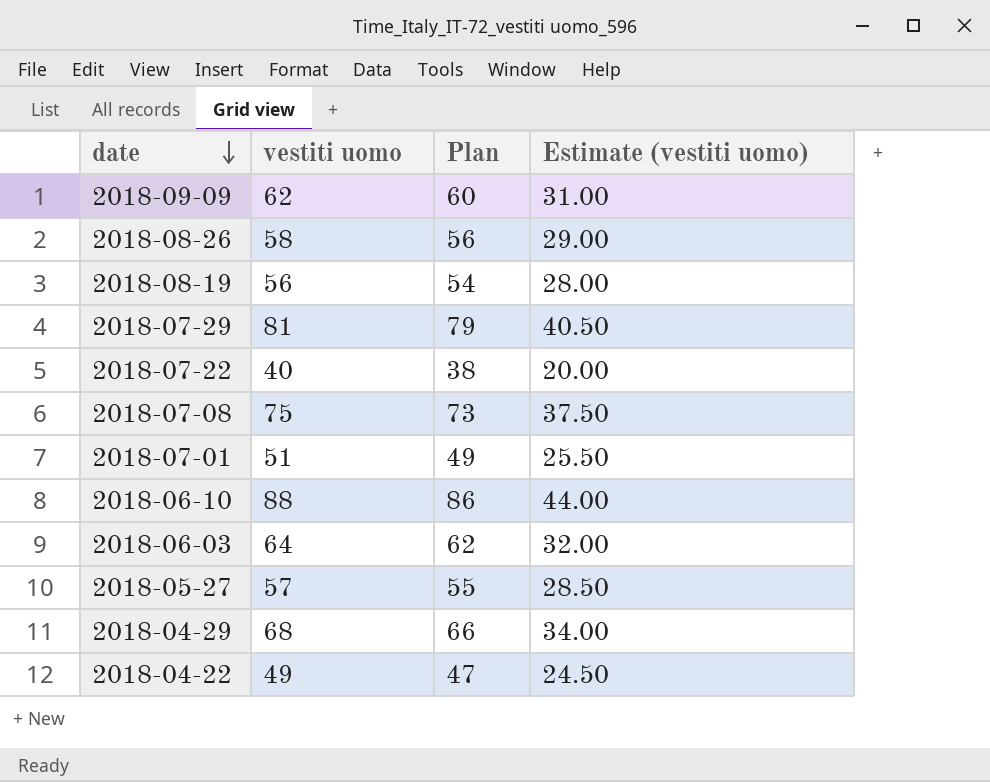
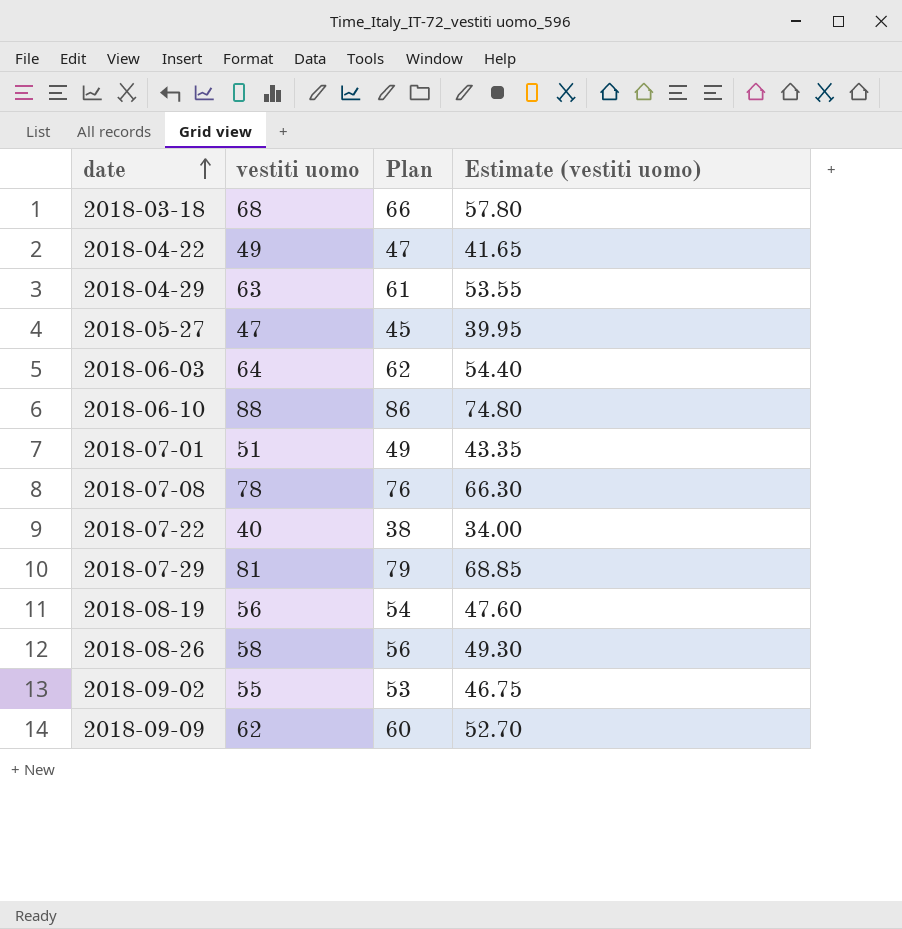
row order: date descending -> date ascending
column Estimate (vestiti uomo) | formula: [vestiti uomo] * 0.5 -> [vestiti uomo] * 0.85
row 2018-03-18: none -> 68 | 66 | 57.80
2018-04-29 | vestiti uomo: 68 -> 63
2018-04-29 | Plan: 66 -> 61
2018-05-27 | vestiti uomo: 57 -> 47
2018-05-27 | Plan: 55 -> 45
2018-07-08 | vestiti uomo: 75 -> 78
2018-07-08 | Plan: 73 -> 76
row 2018-09-02: none -> 55 | 53 | 46.75

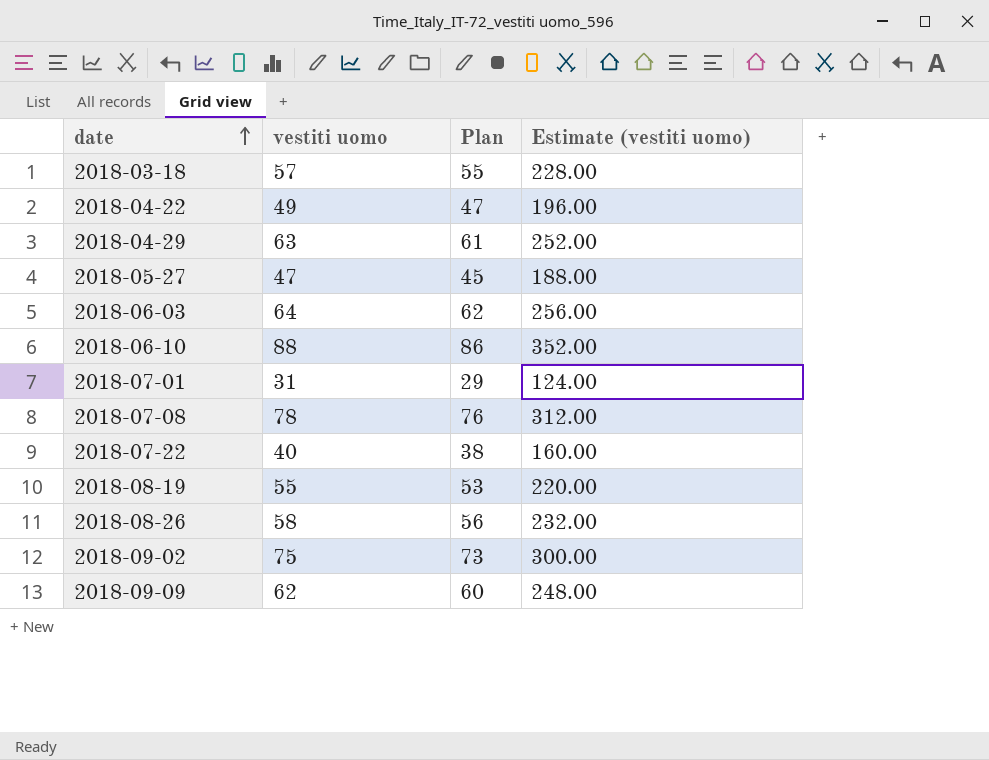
column Estimate (vestiti uomo) | formula: [vestiti uomo] * 0.85 -> [vestiti uomo] * 4
row 2018-07-29: 81 | 79 | 68.85 -> none
2018-03-18 | vestiti uomo: 68 -> 57
2018-03-18 | Plan: 66 -> 55
2018-07-01 | vestiti uomo: 51 -> 31
2018-07-01 | Plan: 49 -> 29
2018-08-19 | vestiti uomo: 56 -> 55
2018-08-19 | Plan: 54 -> 53
2018-09-02 | vestiti uomo: 55 -> 75
2018-09-02 | Plan: 53 -> 73

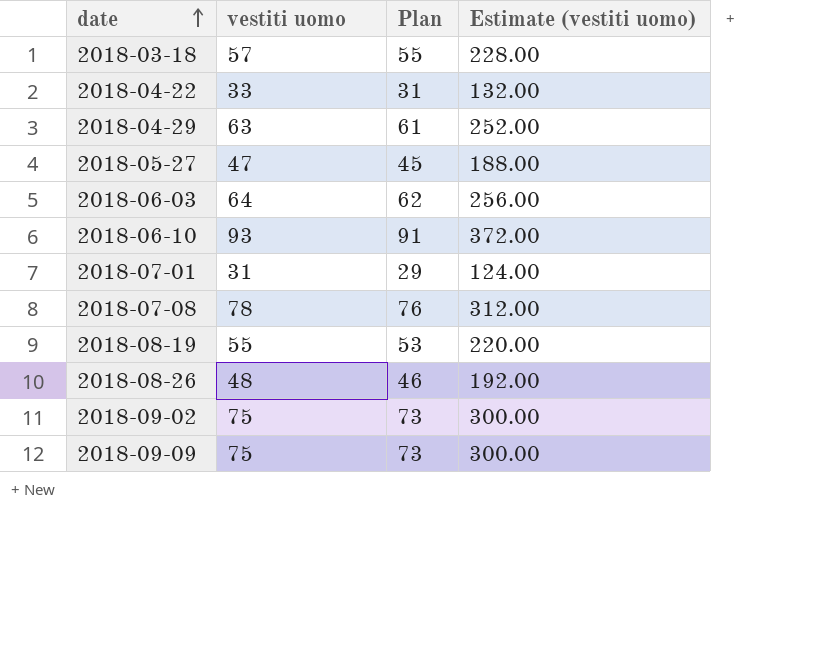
row 2018-07-22: 40 | 38 | 160.00 -> none
2018-04-22 | vestiti uomo: 49 -> 33
2018-04-22 | Plan: 47 -> 31
2018-04-22 | Estimate (vestiti uomo): 196.00 -> 132.00
2018-06-10 | vestiti uomo: 88 -> 93
2018-06-10 | Plan: 86 -> 91
2018-06-10 | Estimate (vestiti uomo): 352.00 -> 372.00
2018-08-26 | vestiti uomo: 58 -> 48
2018-08-26 | Plan: 56 -> 46
2018-08-26 | Estimate (vestiti uomo): 232.00 -> 192.00
2018-09-09 | vestiti uomo: 62 -> 75
2018-09-09 | Plan: 60 -> 73
2018-09-09 | Estimate (vestiti uomo): 248.00 -> 300.00

